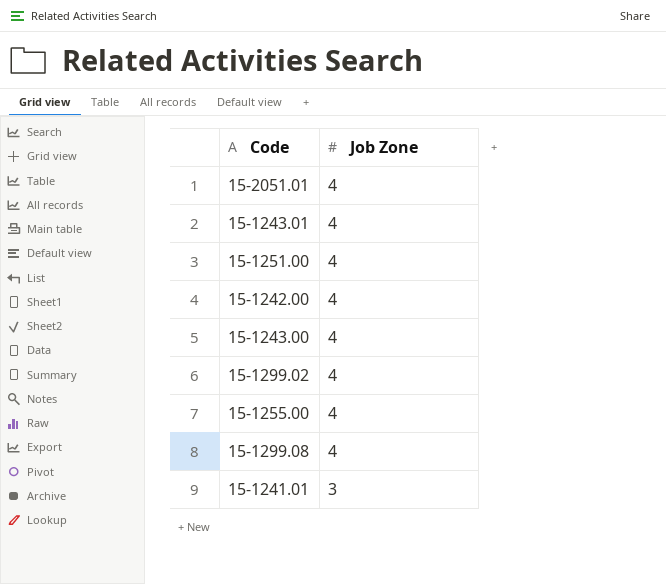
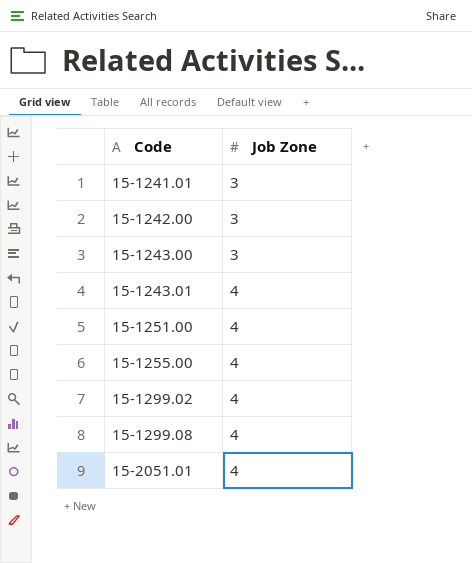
row order: Job Zone descending -> Code ascending
15-1242.00 | Job Zone: 4 -> 3
15-1243.00 | Job Zone: 4 -> 3

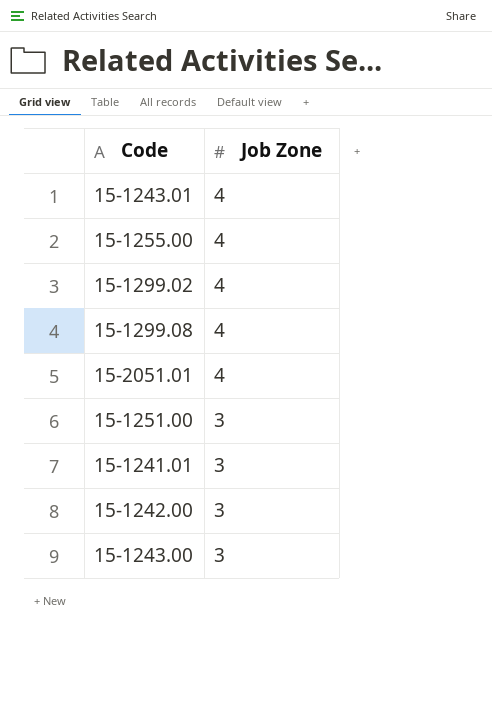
row order: Code ascending -> Job Zone descending
15-1251.00 | Job Zone: 4 -> 3

